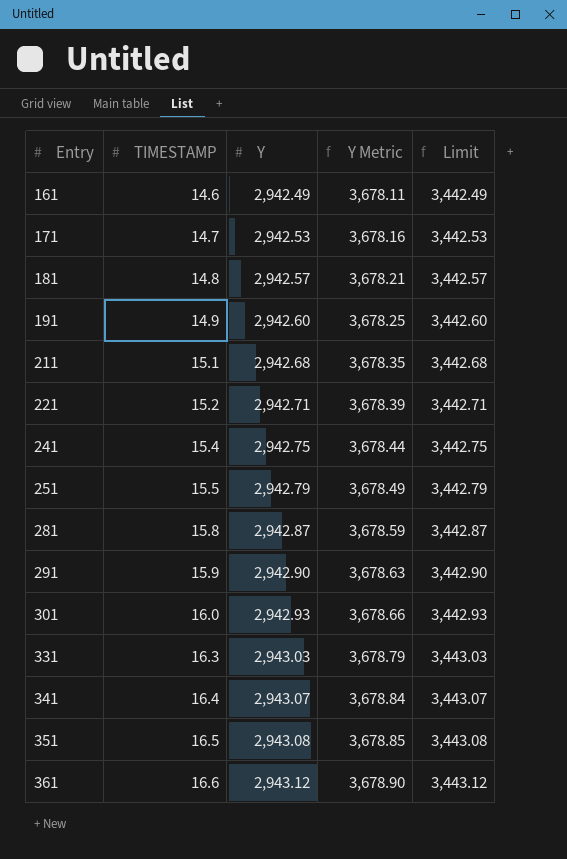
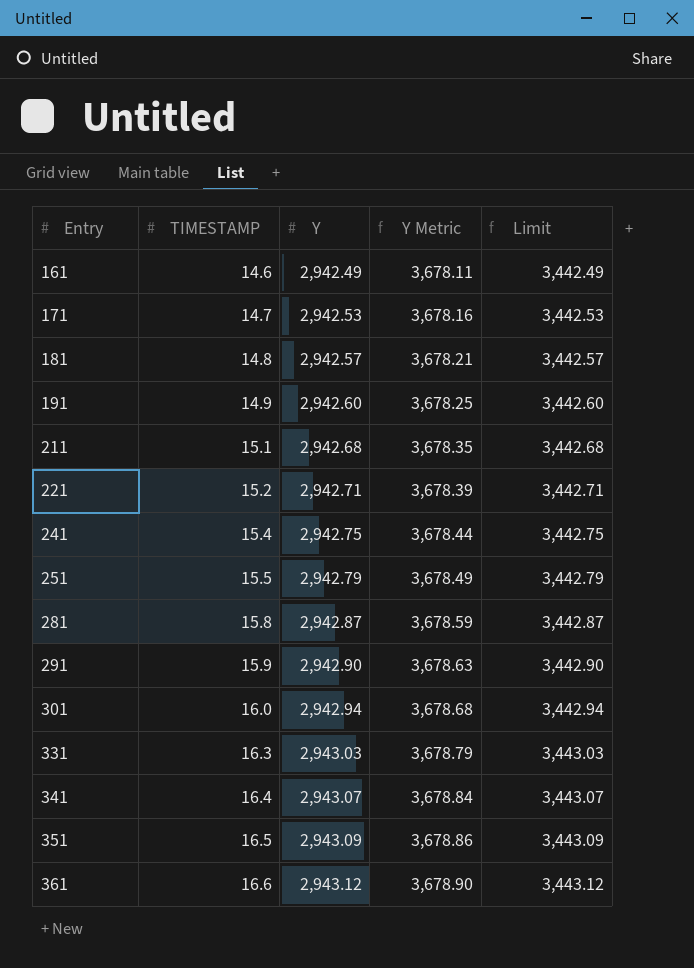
301 | Y: 2,942.93 -> 2,942.94
301 | Y Metric: 3,678.66 -> 3,678.68
301 | Limit: 3,442.93 -> 3,442.94
351 | Y: 2,943.08 -> 2,943.09
351 | Y Metric: 3,678.85 -> 3,678.86
351 | Limit: 3,443.08 -> 3,443.09

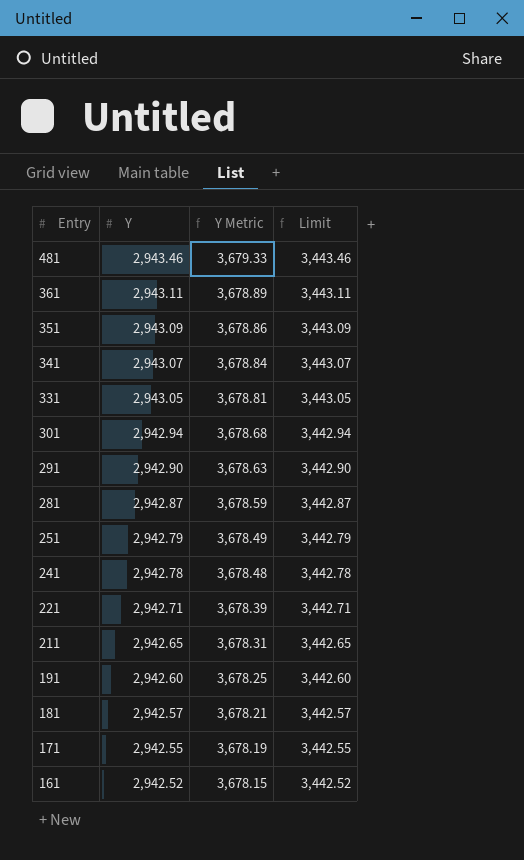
row order: Entry ascending -> Entry descending
column TIMESTAMP | position: 2 -> none
row 481: none -> 2,943.46 | 3,679.33 | 3,443.46
361 | Y: 2,943.12 -> 2,943.11
361 | Y Metric: 3,678.90 -> 3,678.89
361 | Limit: 3,443.12 -> 3,443.11
331 | Y: 2,943.03 -> 2,943.05
331 | Y Metric: 3,678.79 -> 3,678.81
331 | Limit: 3,443.03 -> 3,443.05
241 | Y: 2,942.75 -> 2,942.78
241 | Y Metric: 3,678.44 -> 3,678.48
241 | Limit: 3,442.75 -> 3,442.78
211 | Y: 2,942.68 -> 2,942.65
211 | Y Metric: 3,678.35 -> 3,678.31
211 | Limit: 3,442.68 -> 3,442.65
171 | Y: 2,942.53 -> 2,942.55
171 | Y Metric: 3,678.16 -> 3,678.19
171 | Limit: 3,442.53 -> 3,442.55
161 | Y: 2,942.49 -> 2,942.52
161 | Y Metric: 3,678.11 -> 3,678.15
161 | Limit: 3,442.49 -> 3,442.52

